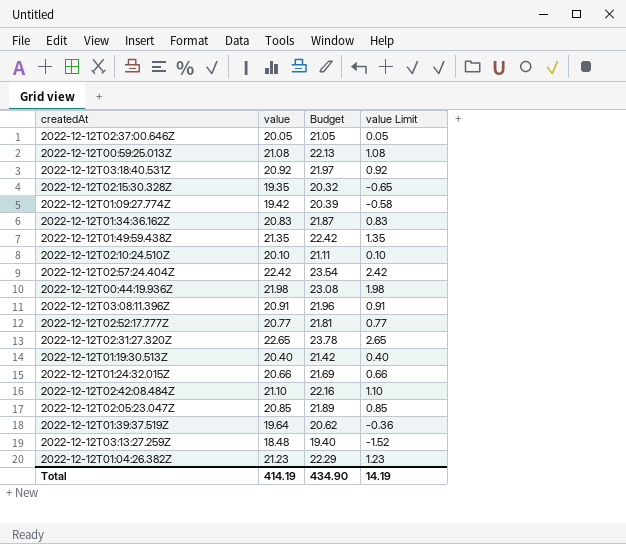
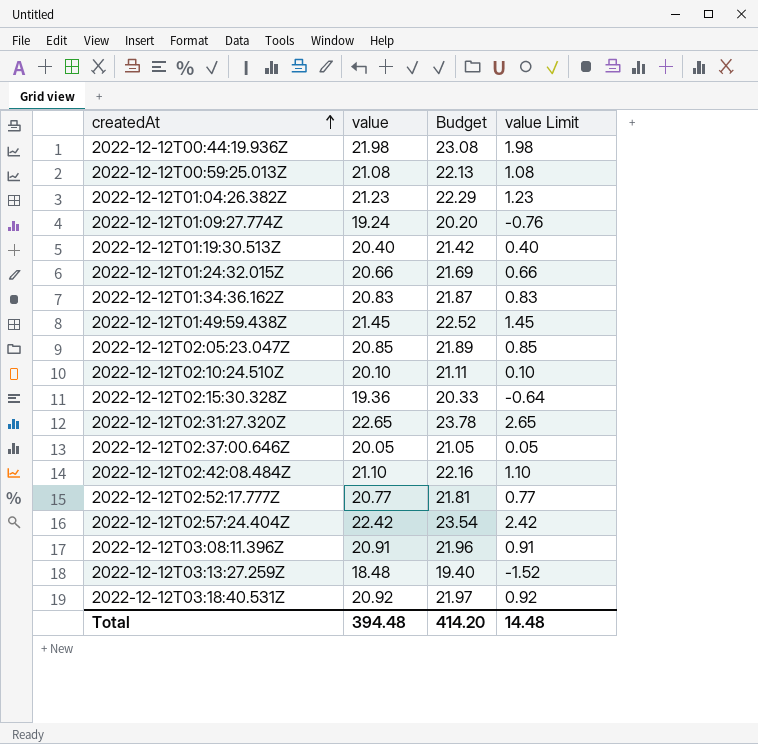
row order: none -> createdAt ascending
row 2022-12-12T01:39:37.519Z: 19.64 | 20.62 | -0.36 -> none
2022-12-12T01:09:27.774Z | value: 19.42 -> 19.24
2022-12-12T01:09:27.774Z | Budget: 20.39 -> 20.20
2022-12-12T01:09:27.774Z | value Limit: -0.58 -> -0.76
2022-12-12T01:49:59.438Z | value: 21.35 -> 21.45
2022-12-12T01:49:59.438Z | Budget: 22.42 -> 22.52
2022-12-12T01:49:59.438Z | value Limit: 1.35 -> 1.45
2022-12-12T02:15:30.328Z | value: 19.35 -> 19.36
2022-12-12T02:15:30.328Z | Budget: 20.32 -> 20.33
2022-12-12T02:15:30.328Z | value Limit: -0.65 -> -0.64
Total | value: 414.19 -> 394.48
Total | Budget: 434.90 -> 414.20
Total | value Limit: 14.19 -> 14.48

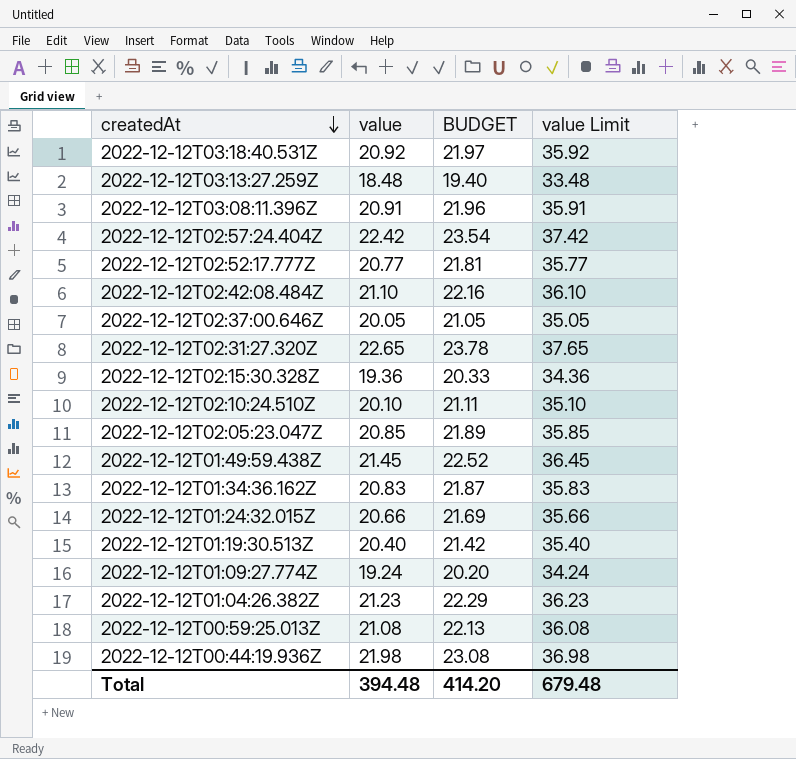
row order: createdAt ascending -> createdAt descending
column name: Budget -> BUDGET
column value Limit | formula: [value] - 20 -> [value] + 15
Total | value Limit: 14.48 -> 679.48

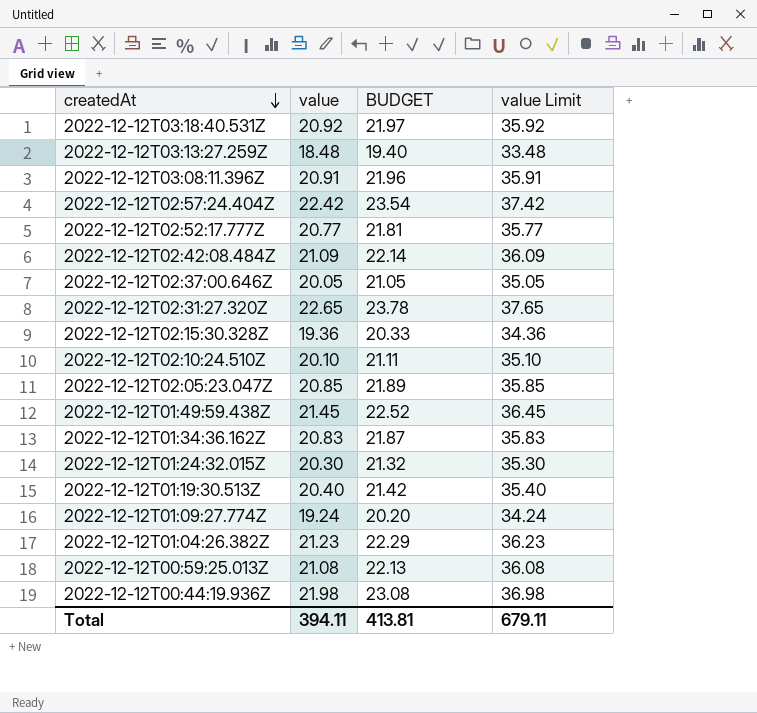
2022-12-12T02:42:08.484Z | value: 21.10 -> 21.09
2022-12-12T02:42:08.484Z | BUDGET: 22.16 -> 22.14
2022-12-12T02:42:08.484Z | value Limit: 36.10 -> 36.09
2022-12-12T01:24:32.015Z | value: 20.66 -> 20.30
2022-12-12T01:24:32.015Z | BUDGET: 21.69 -> 21.32
2022-12-12T01:24:32.015Z | value Limit: 35.66 -> 35.30
Total | value: 394.48 -> 394.11
Total | BUDGET: 414.20 -> 413.81
Total | value Limit: 679.48 -> 679.11

